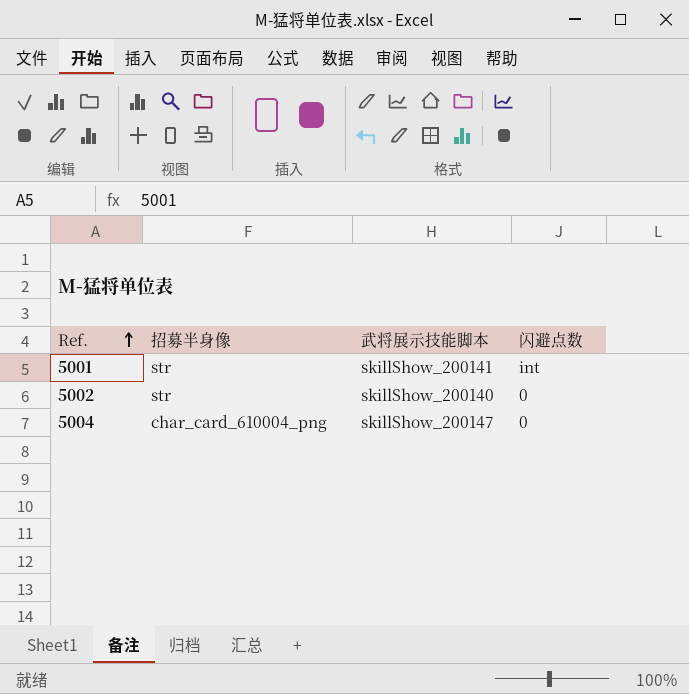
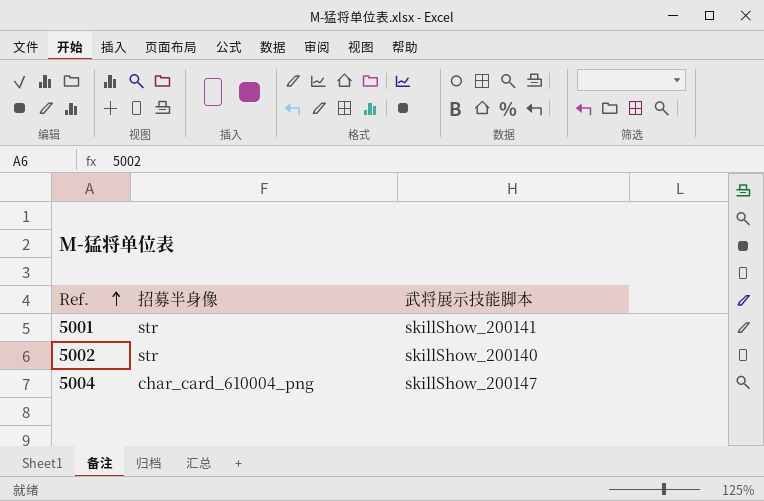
column 闪避点数 | position: 4 -> none

